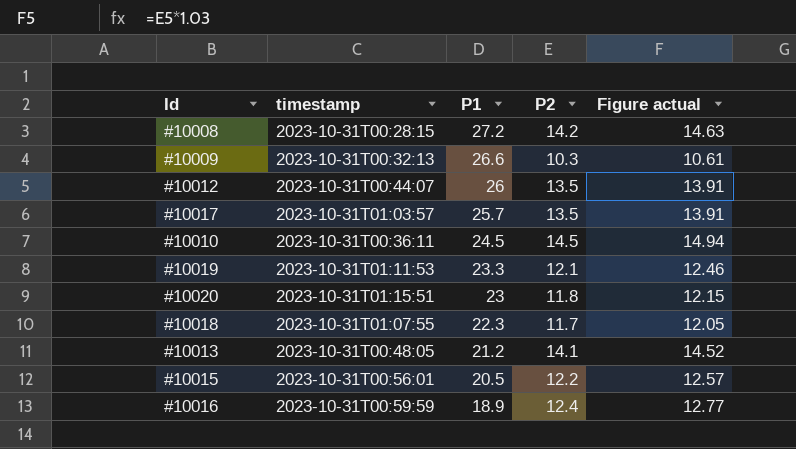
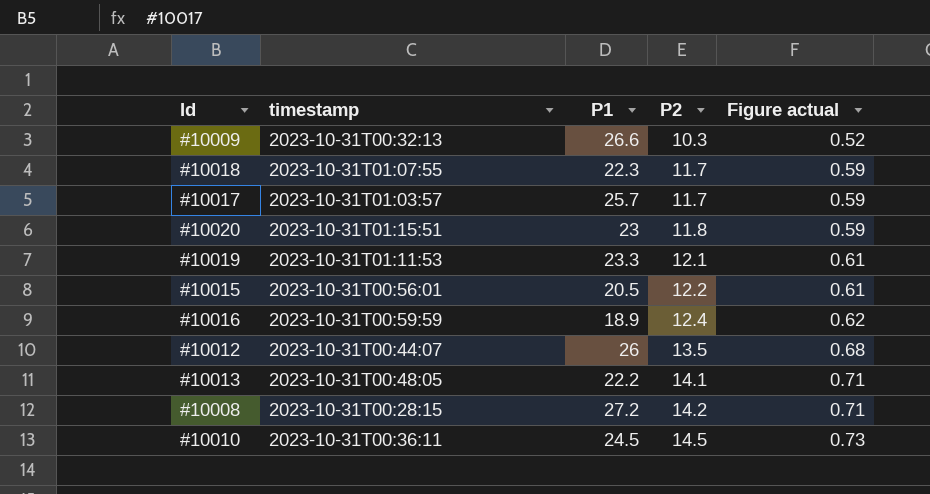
row order: P1 descending -> P2 ascending
column Figure actual | formula: [P2] * 1.03 -> [P2] * 0.05
#10017 | P2: 13.5 -> 11.7
#10013 | P1: 21.2 -> 22.2

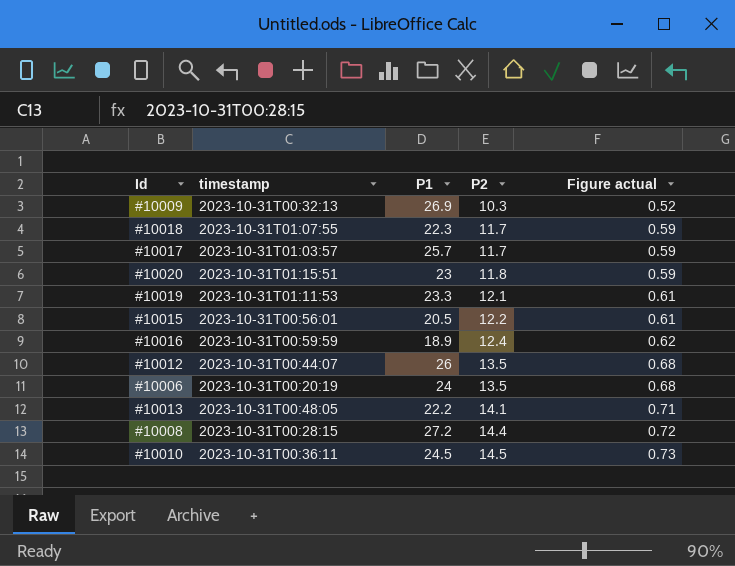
#10009 | P1: 26.6 -> 26.9
row #10006: none -> 2023-10-31T00:20:19 | 24 | 13.5 | 0.68
#10008 | P2: 14.2 -> 14.4
#10008 | Figure actual: 0.71 -> 0.72

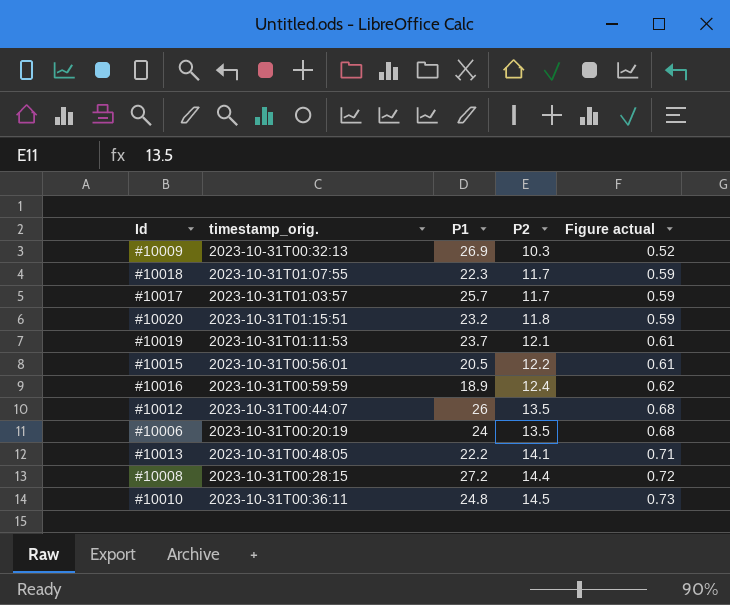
column name: timestamp -> timestamp_orig.
#10020 | P1: 23 -> 23.2
#10019 | P1: 23.3 -> 23.7
#10010 | P1: 24.5 -> 24.8

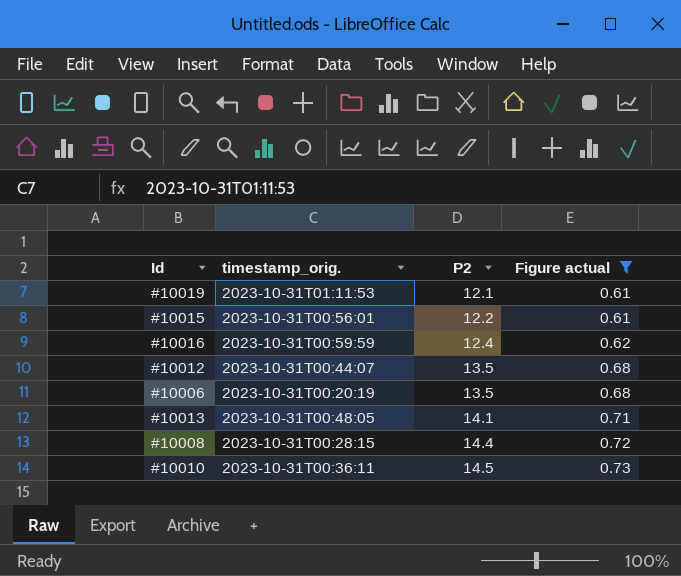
filter: none -> Figure actual >= 0.61
column P1 | position: 3 -> none

